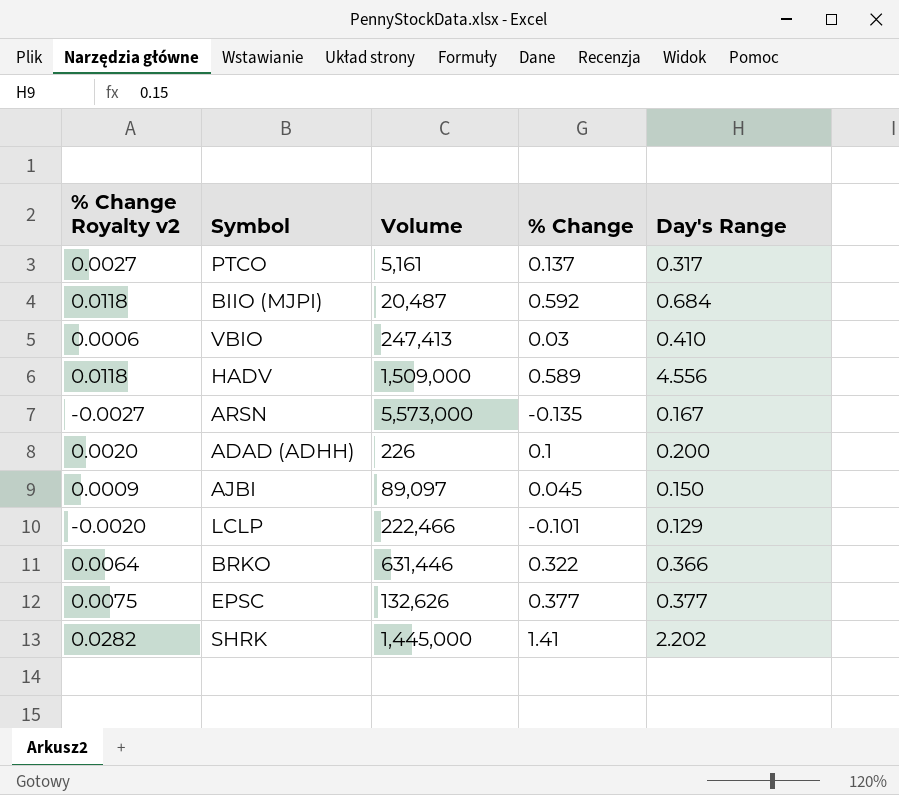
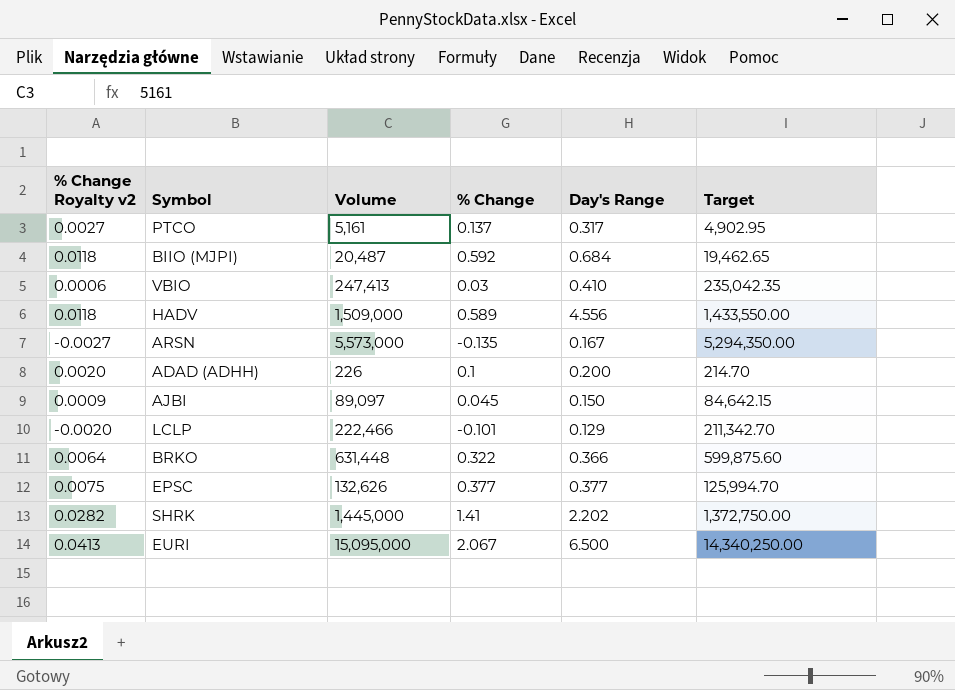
column Target | formula: none -> [Volume] * 0.95
BRKO | Volume: 631,446 -> 631,448
row EURI: none -> 0.0413 | 15,095,000 | 2.067 | 6.500 | 14,340,250.00

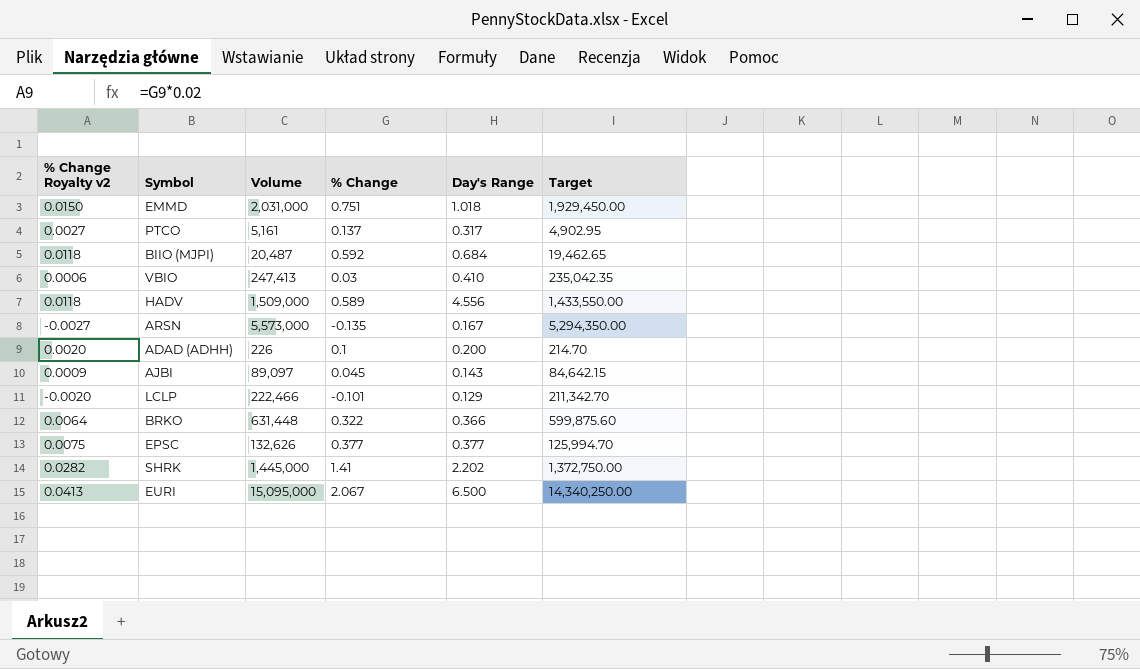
row EMMD: none -> 0.0150 | 2,031,000 | 0.751 | 1.018 | 1,929,450.00
AJBI | Day's Range: 0.150 -> 0.143

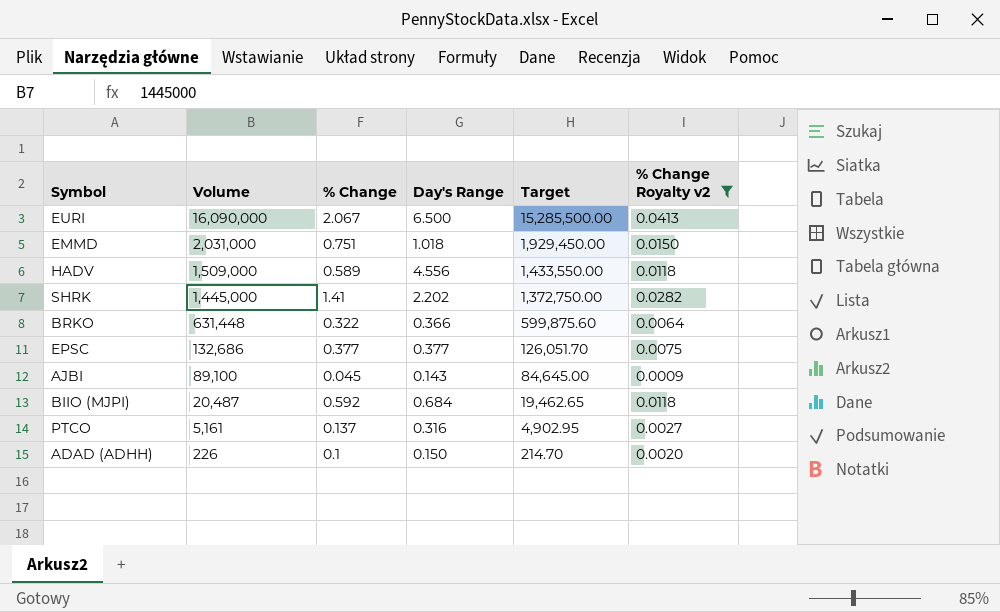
filter: none -> % Change Royalty v2 >= 0.0009
row order: none -> Volume descending
column % Change Royalty v2 | position: 1 -> 6
EURI | Volume: 15,095,000 -> 16,090,000
EURI | Target: 14,340,250.00 -> 15,285,500.00
EPSC | Volume: 132,626 -> 132,686
EPSC | Target: 125,994.70 -> 126,051.70
AJBI | Volume: 89,097 -> 89,100
AJBI | Target: 84,642.15 -> 84,645.00
PTCO | Day's Range: 0.317 -> 0.316
ADAD (ADHH) | Day's Range: 0.200 -> 0.150

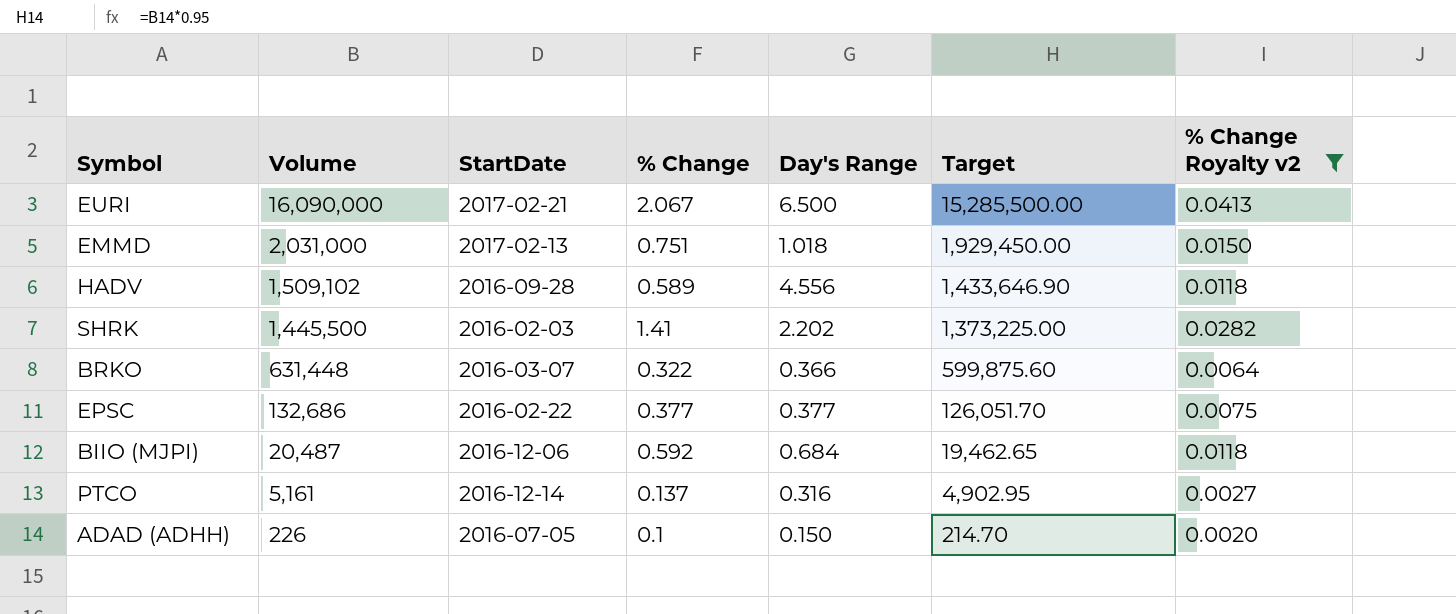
column StartDate | position: none -> 3
row AJBI: 89,100 | 0.045 | 0.143 | 84,645.00 | 0.0009 -> none
HADV | Volume: 1,509,000 -> 1,509,102
HADV | Target: 1,433,550.00 -> 1,433,646.90
SHRK | Volume: 1,445,000 -> 1,445,500
SHRK | Target: 1,372,750.00 -> 1,373,225.00

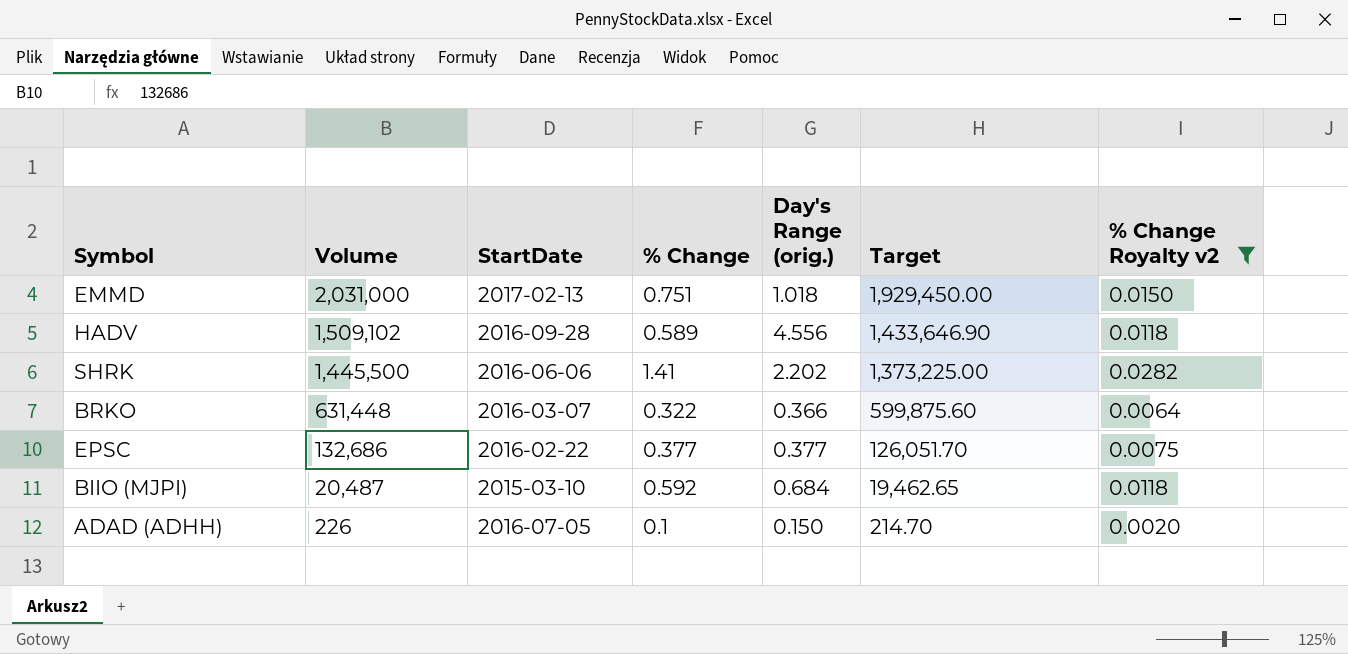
column name: Day's Range -> Day's Range (orig.)
row EURI: 16,090,000 | 2017-02-21 | 2.067 | 6.500 | 15,285,500.00 | 0.0413 -> none
row PTCO: 5,161 | 2016-12-14 | 0.137 | 0.316 | 4,902.95 | 0.0027 -> none
SHRK | StartDate: 2016-02-03 -> 2016-06-06
BIIO (MJPI) | StartDate: 2016-12-06 -> 2015-03-10

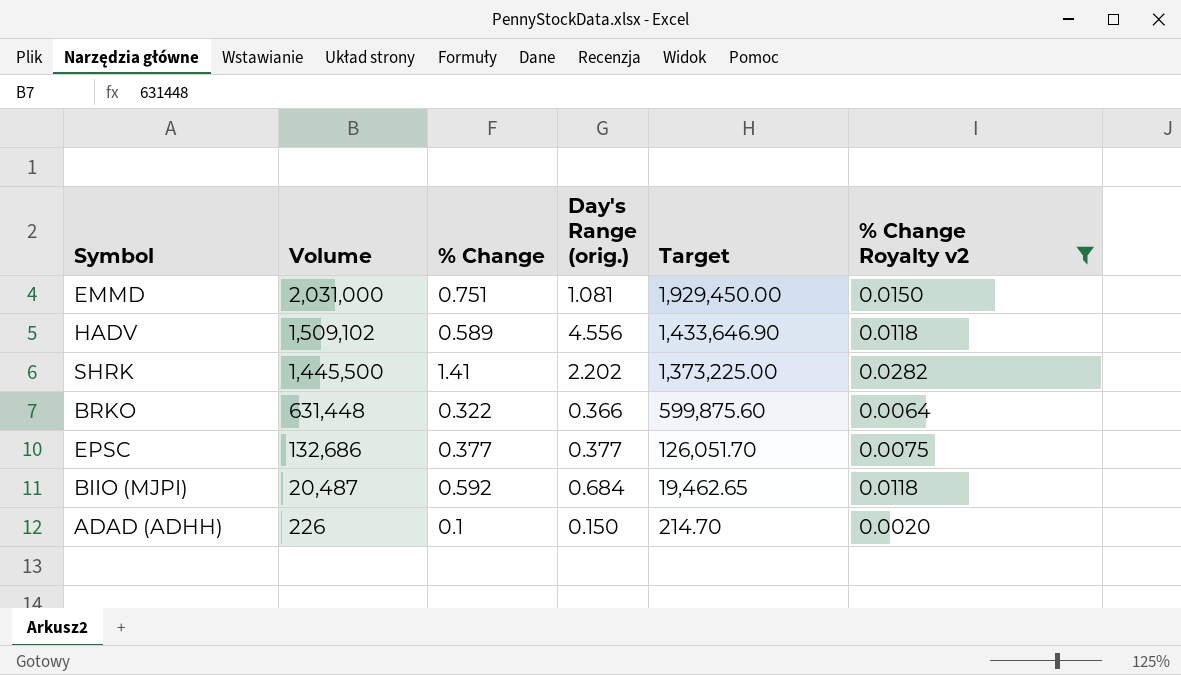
column StartDate | position: 3 -> none
EMMD | Day's Range (orig.): 1.018 -> 1.081

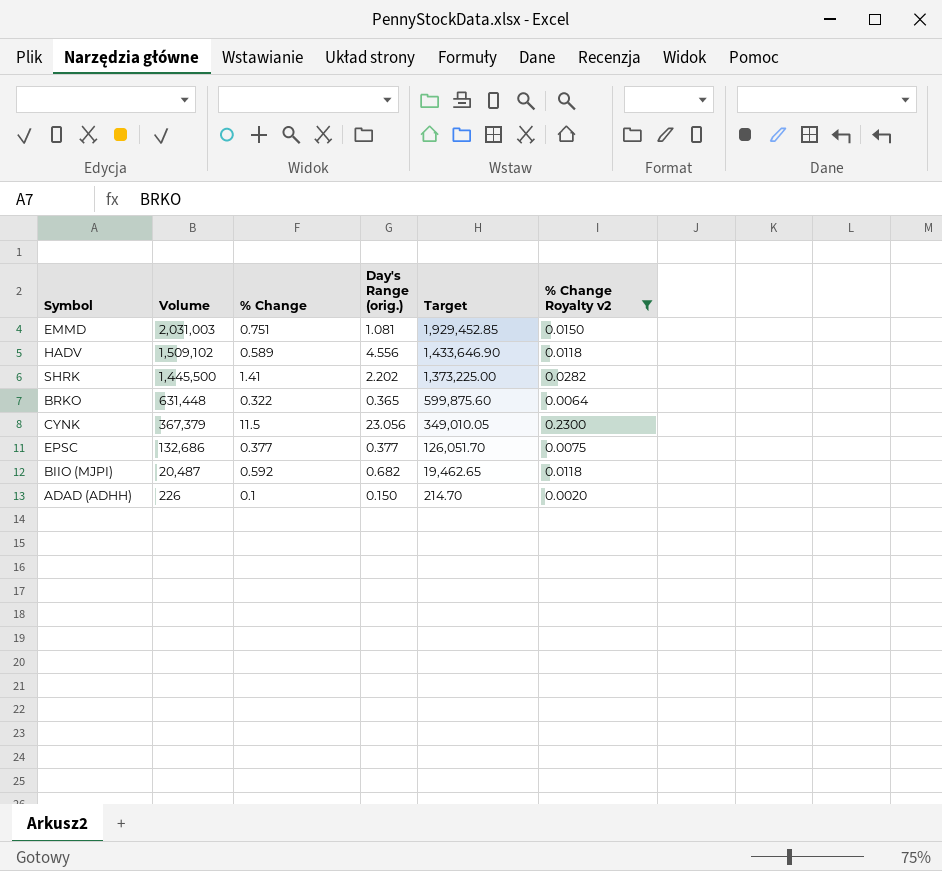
EMMD | Volume: 2,031,000 -> 2,031,003
EMMD | Target: 1,929,450.00 -> 1,929,452.85
BRKO | Day's Range (orig.): 0.366 -> 0.365
row CYNK: none -> 367,379 | 11.5 | 23.056 | 349,010.05 | 0.2300
BIIO (MJPI) | Day's Range (orig.): 0.684 -> 0.682

